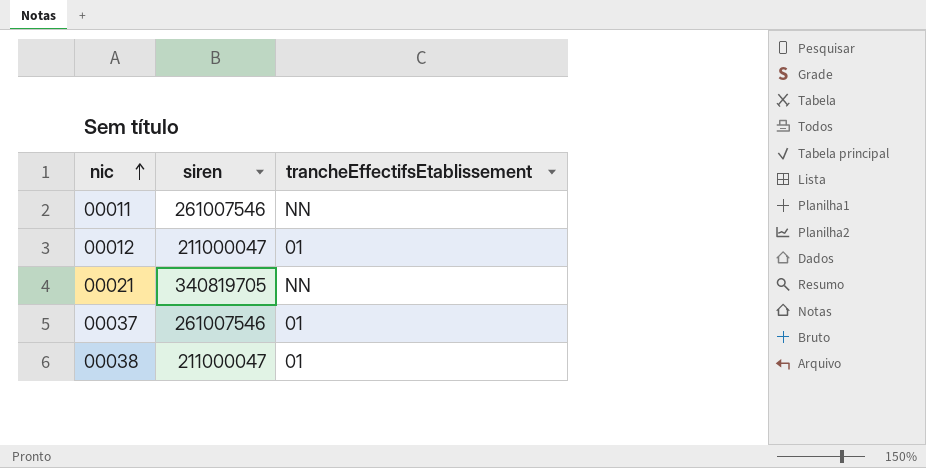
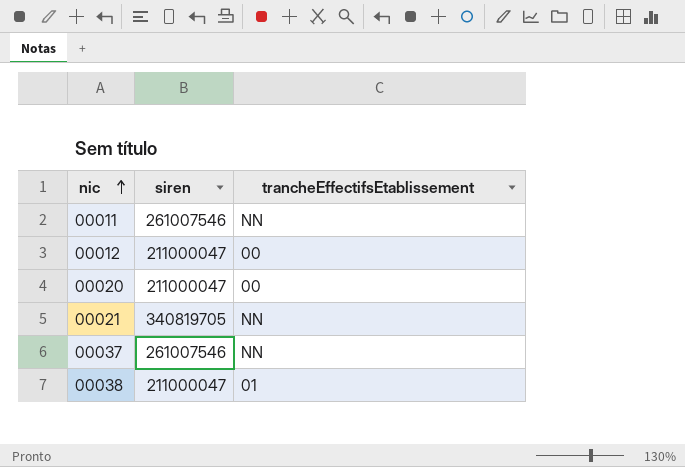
00012 | trancheEffectifsEtablissement: 01 -> 00
row 00020: none -> 211000047 | 00
00037 | trancheEffectifsEtablissement: 01 -> NN

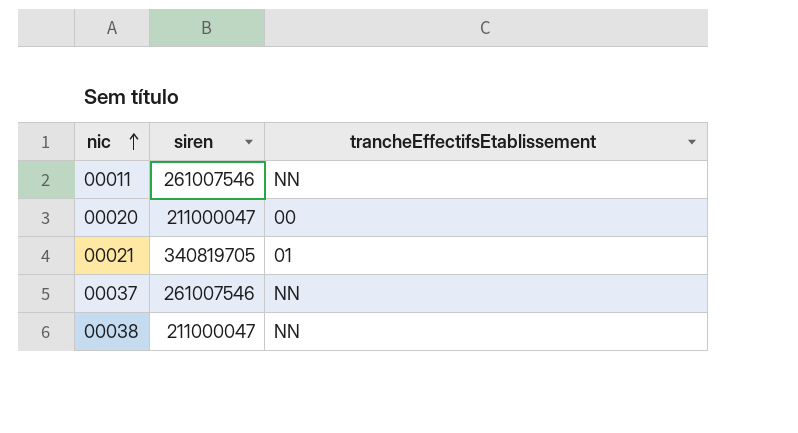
row 00012: 211000047 | 00 -> none
00021 | trancheEffectifsEtablissement: NN -> 01
00038 | trancheEffectifsEtablissement: 01 -> NN

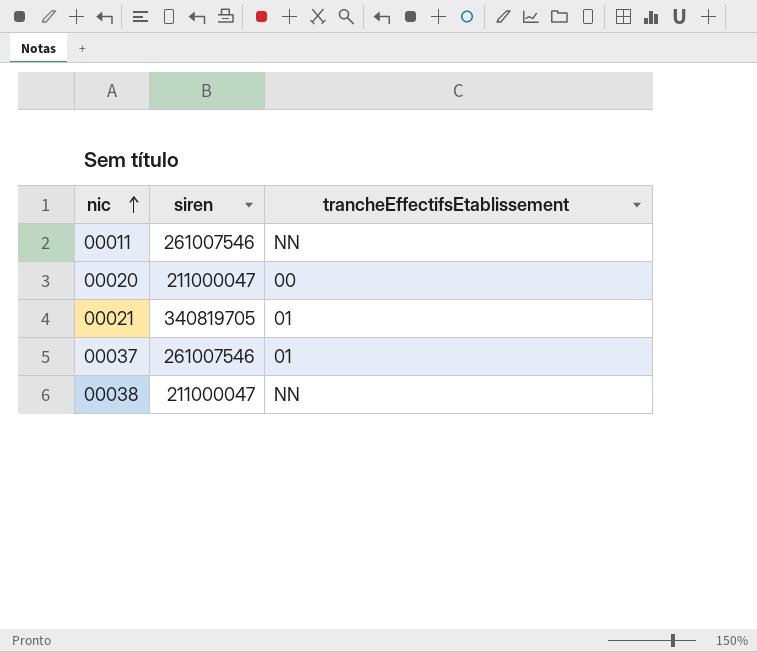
00037 | trancheEffectifsEtablissement: NN -> 01

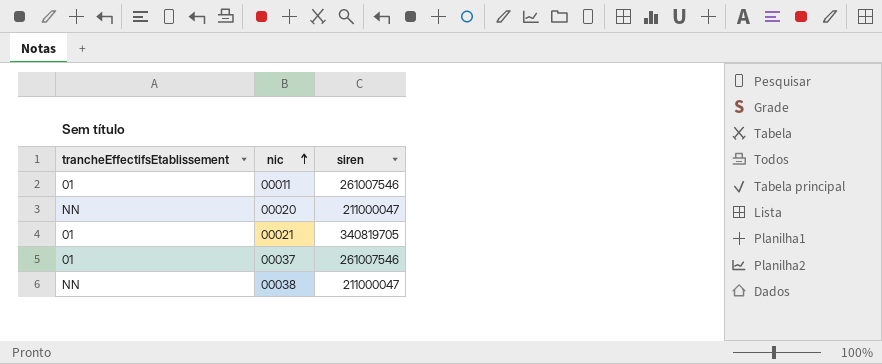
column trancheEffectifsEtablissement | position: 3 -> 1
00011 | trancheEffectifsEtablissement: NN -> 01
00020 | trancheEffectifsEtablissement: 00 -> NN

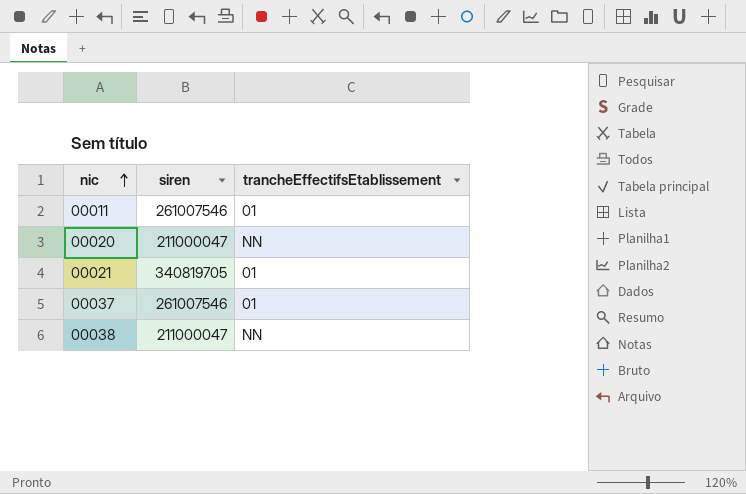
column trancheEffectifsEtablissement | position: 1 -> 3

